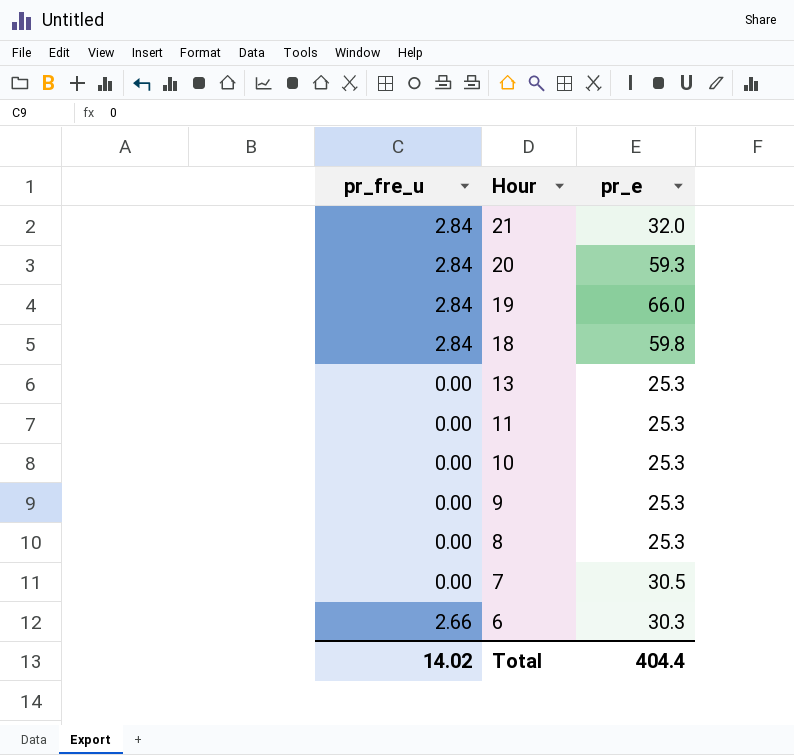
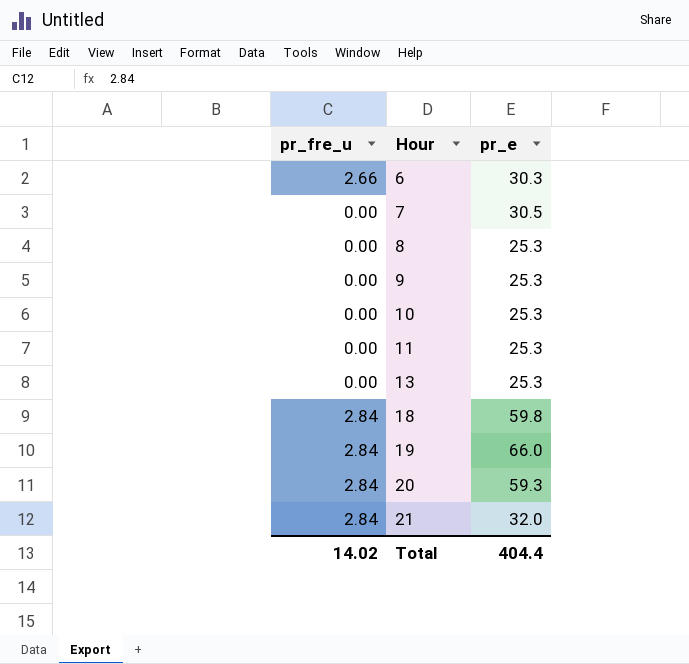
row order: Hour descending -> Hour ascending

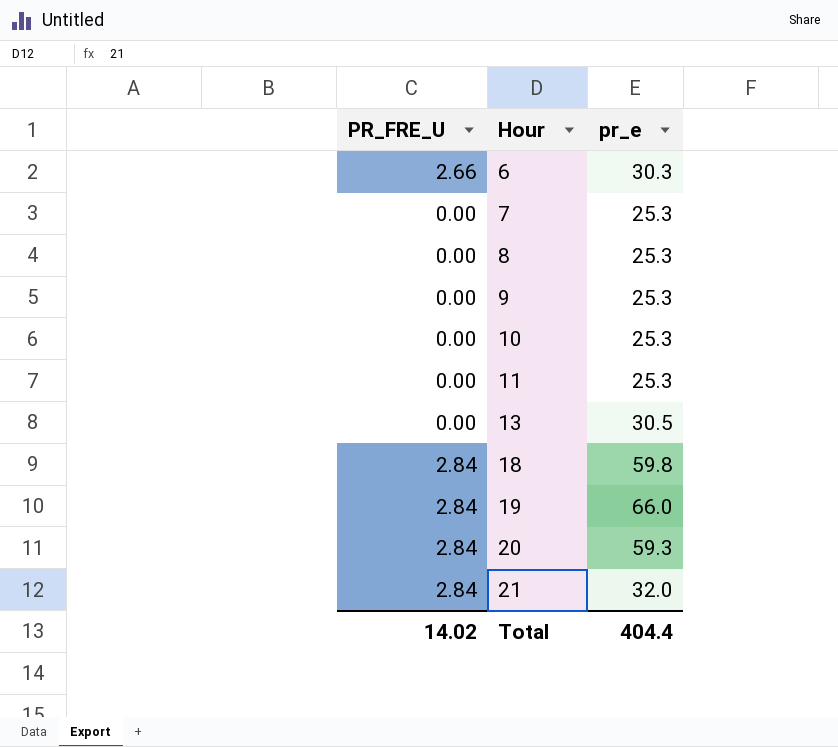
column name: pr_fre_u -> PR_FRE_U
7 | pr_e: 30.5 -> 25.3
13 | pr_e: 25.3 -> 30.5

